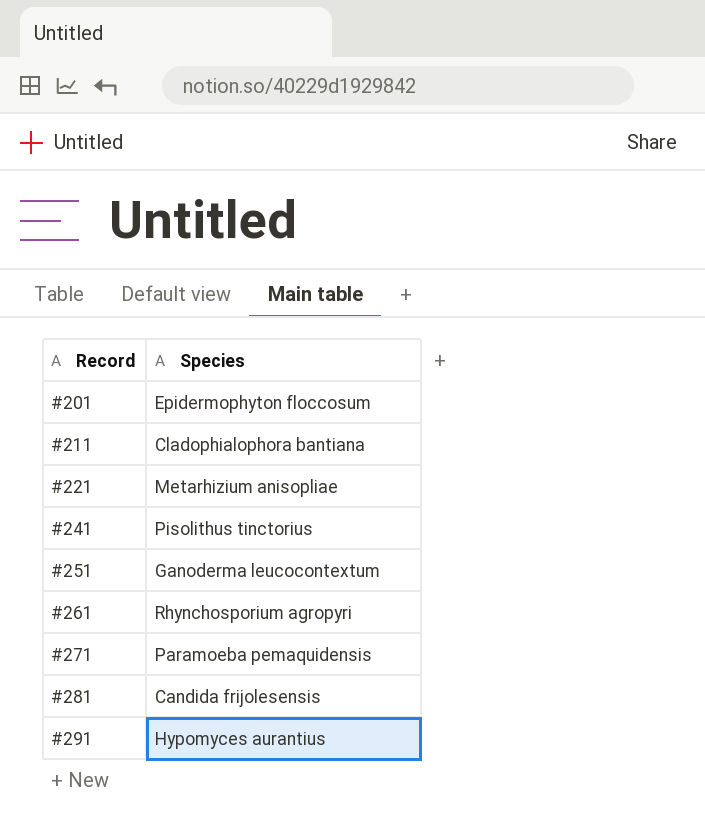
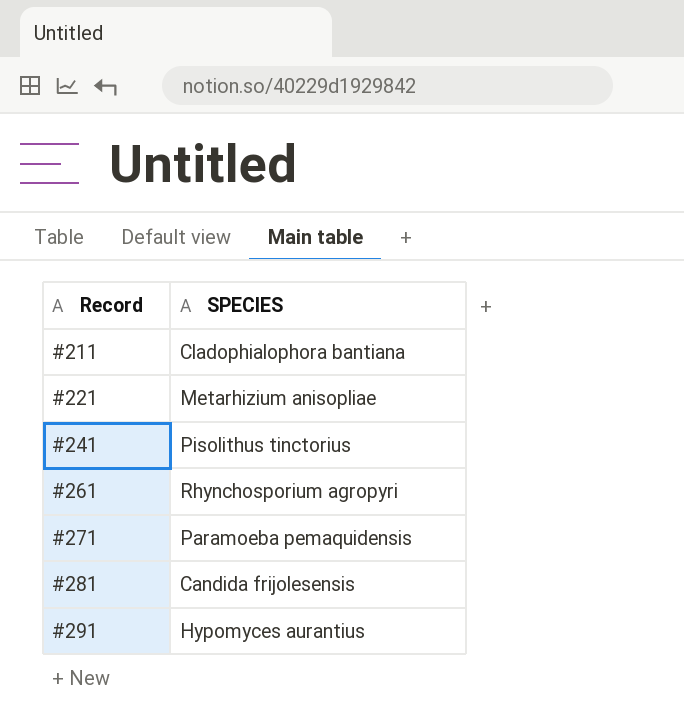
column name: Species -> SPECIES
row #201: Epidermophyton floccosum -> none
row #251: Ganoderma leucocontextum -> none

